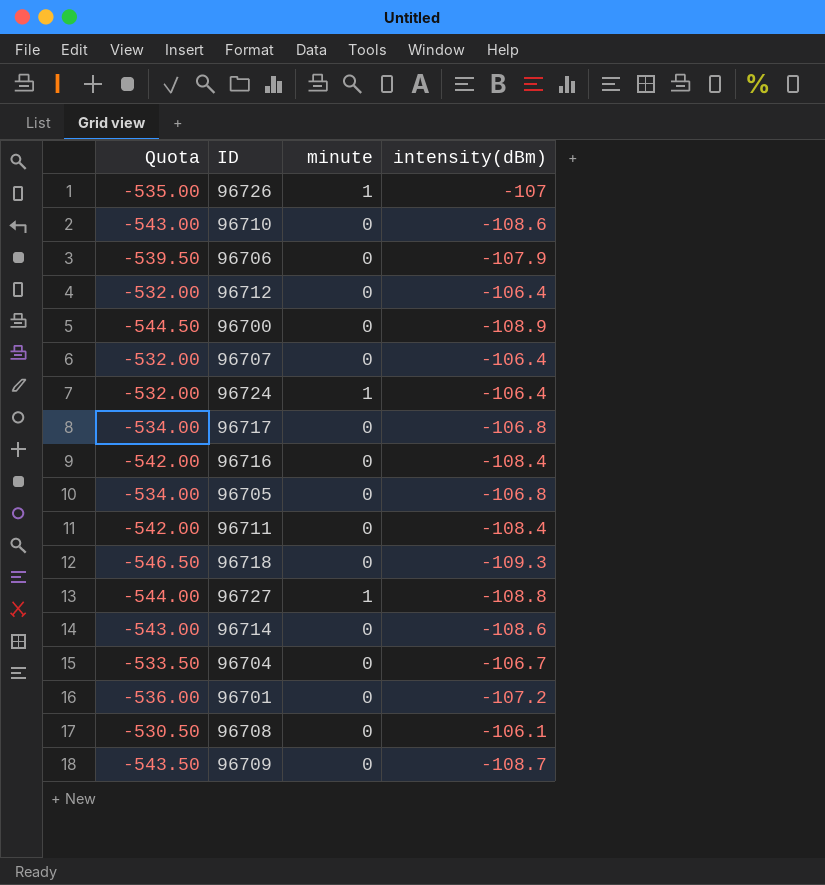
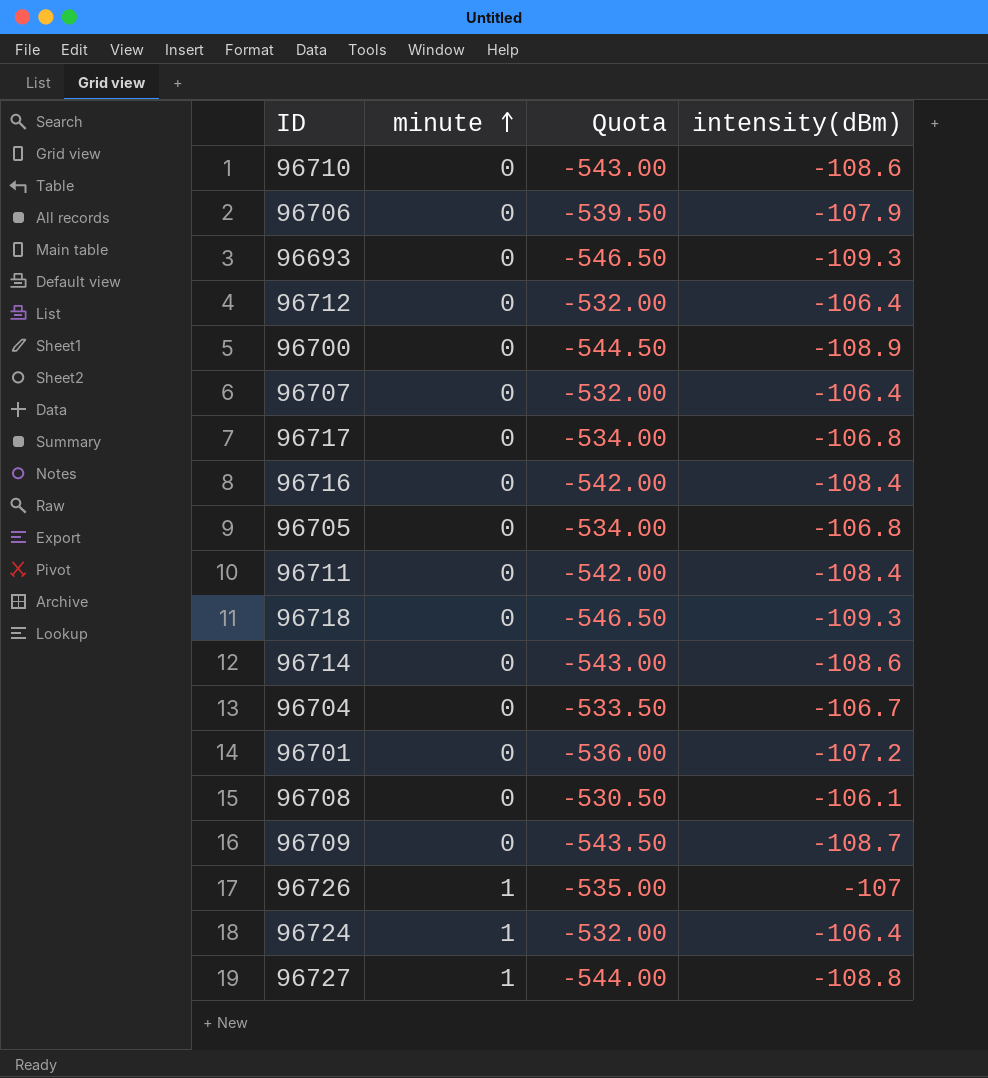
row order: none -> minute ascending
column Quota | position: 1 -> 3
row 96693: none -> 0 | -546.50 | -109.3

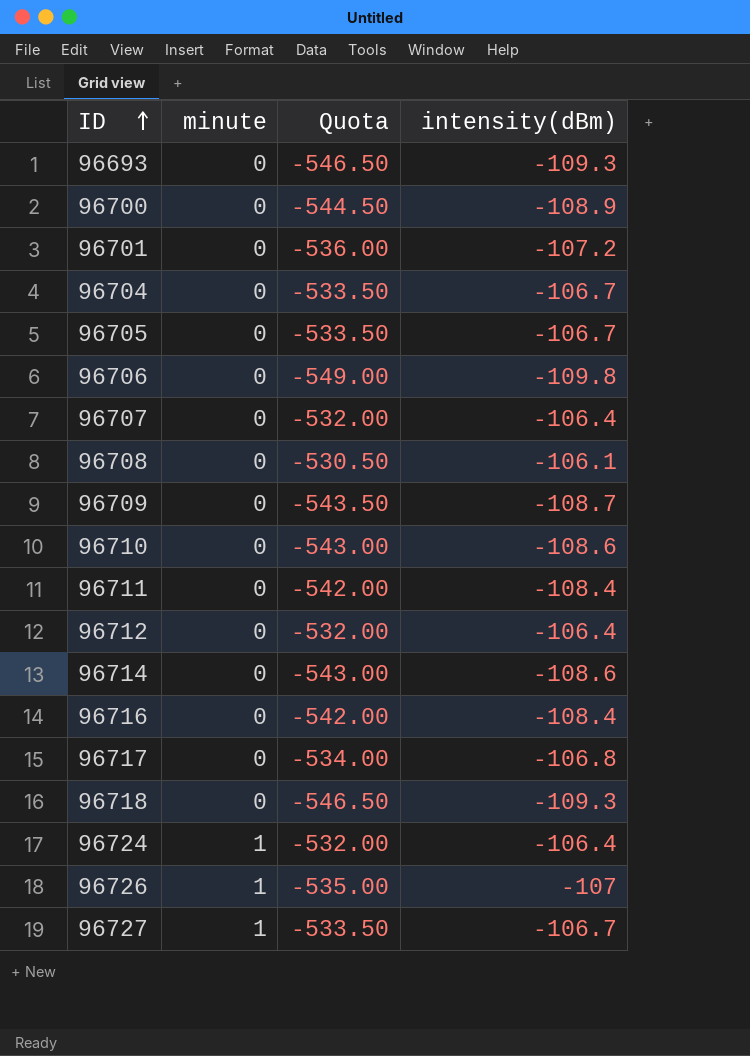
row order: minute ascending -> ID ascending
96705 | Quota: -534.00 -> -533.50
96705 | intensity(dBm): -106.8 -> -106.7
96706 | Quota: -539.50 -> -549.00
96706 | intensity(dBm): -107.9 -> -109.8
96727 | Quota: -544.00 -> -533.50
96727 | intensity(dBm): -108.8 -> -106.7

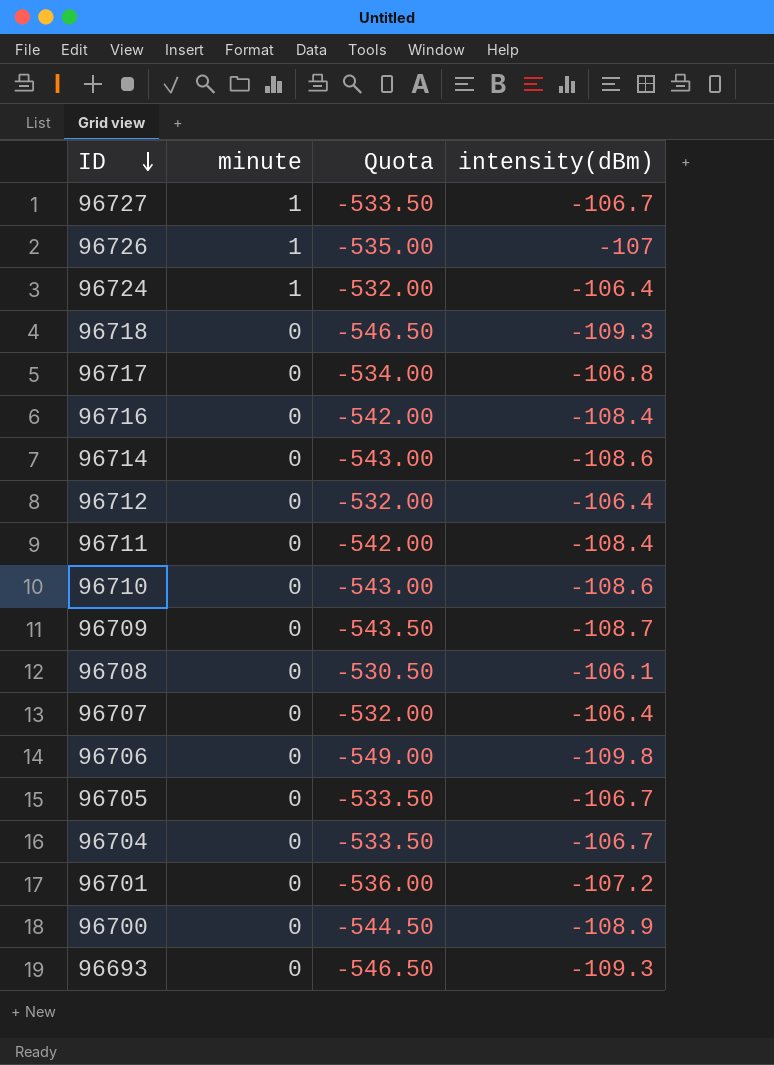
row order: ID ascending -> ID descending

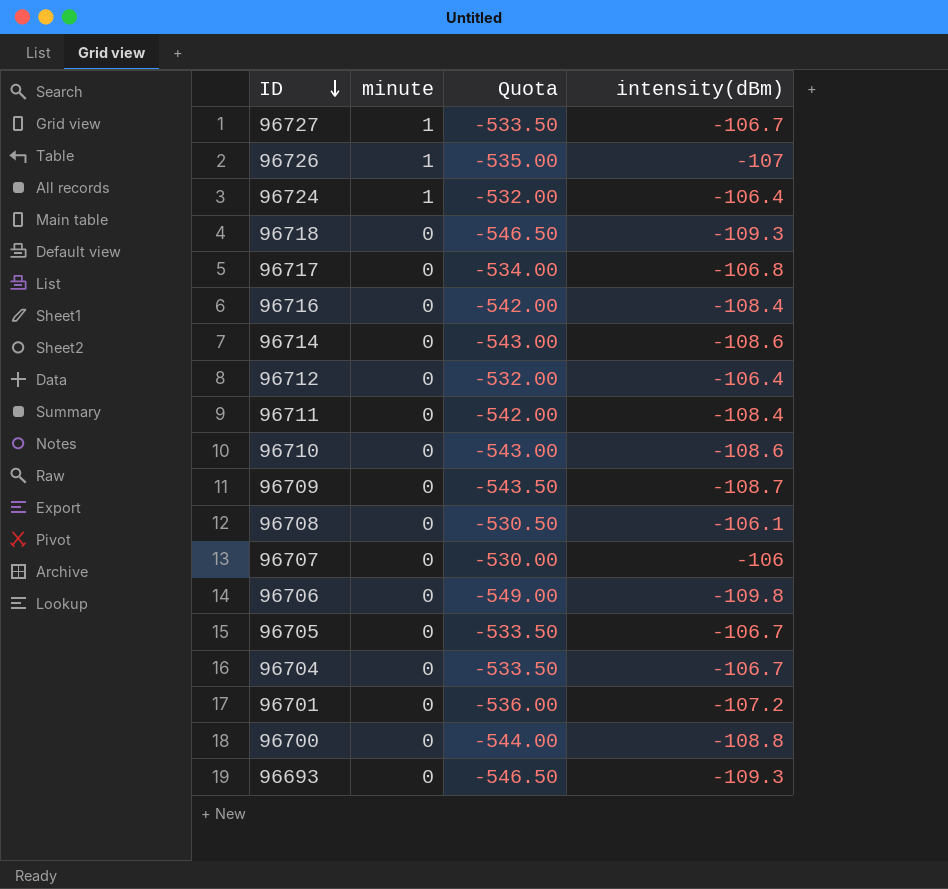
96707 | Quota: -532.00 -> -530.00
96707 | intensity(dBm): -106.4 -> -106
96700 | Quota: -544.50 -> -544.00
96700 | intensity(dBm): -108.9 -> -108.8

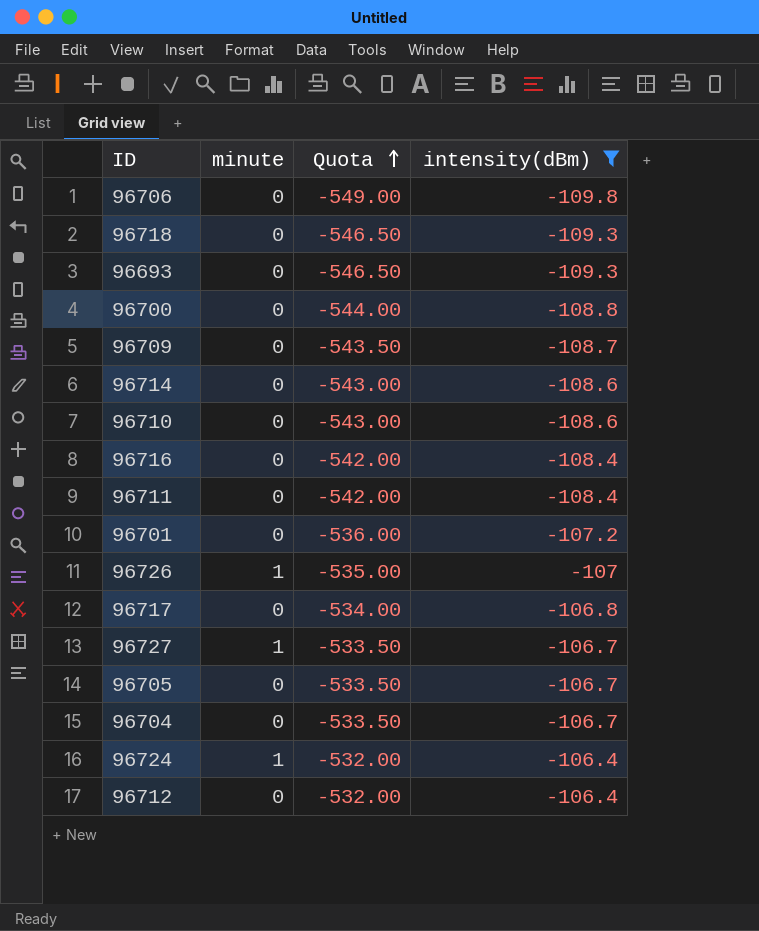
filter: none -> intensity(dBm) <= -106.4
row order: ID descending -> Quota ascending

